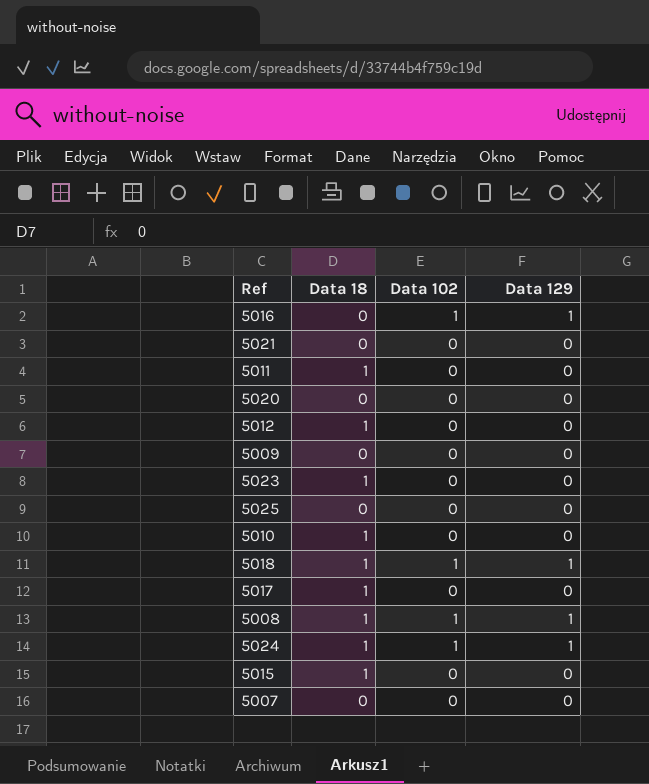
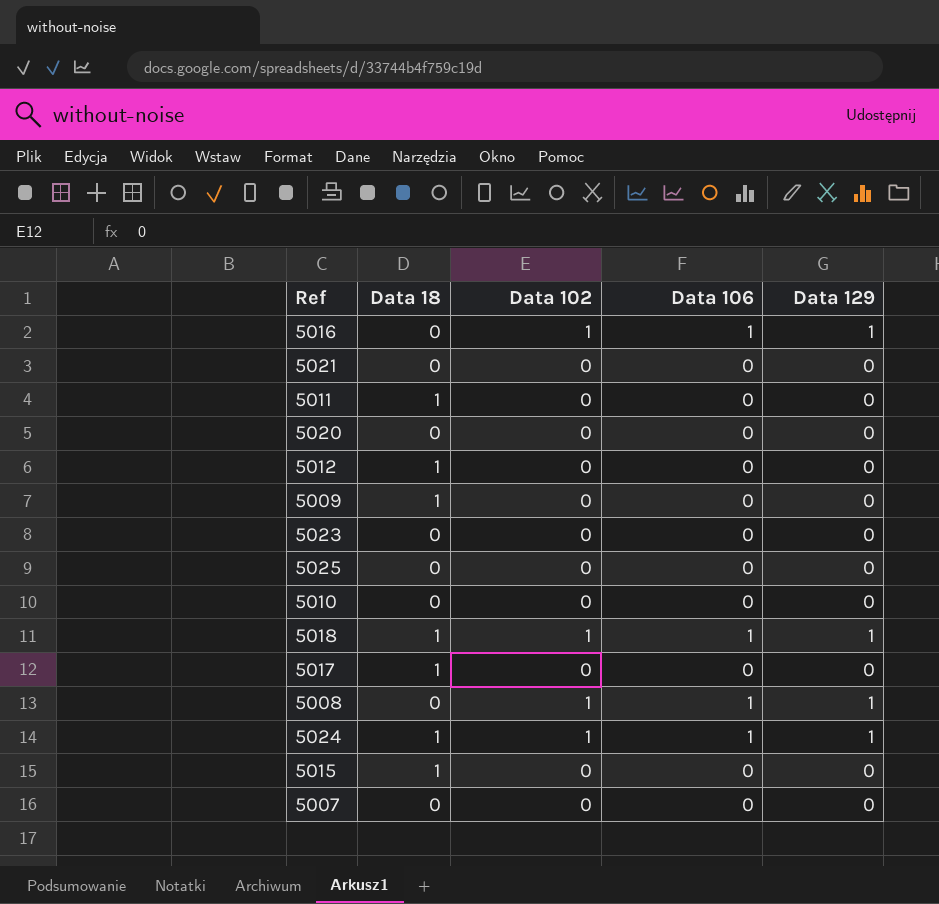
column Data 106 | position: none -> 4
5009 | Data 18: 0 -> 1
5023 | Data 18: 1 -> 0
5010 | Data 18: 1 -> 0
5008 | Data 18: 1 -> 0

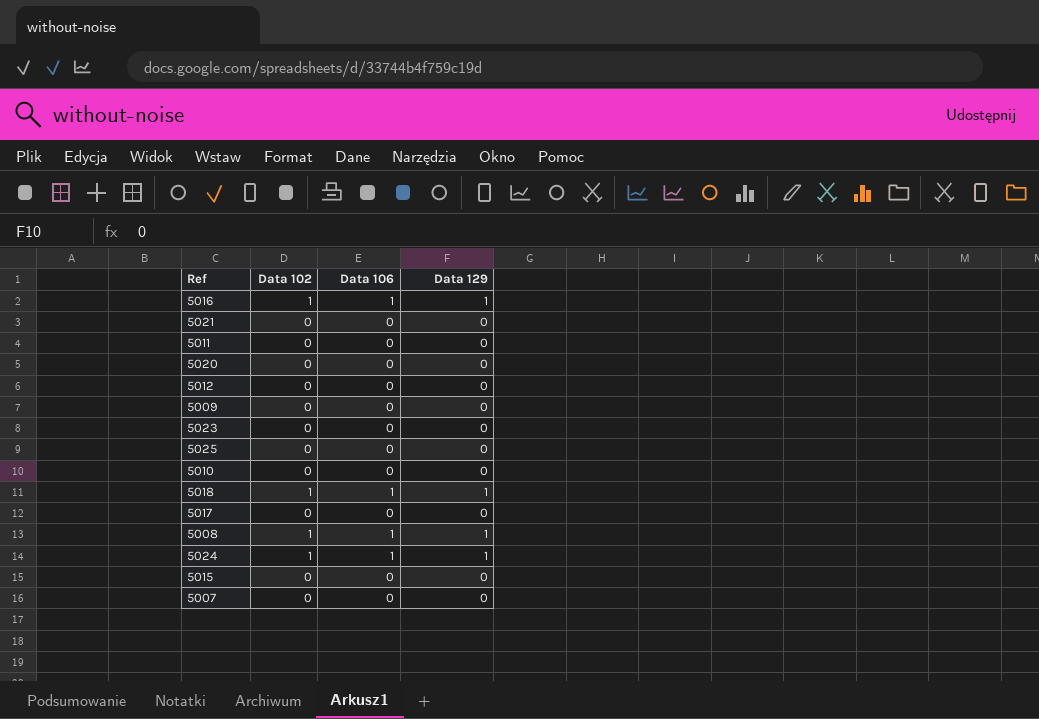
column Data 18 | position: 2 -> none

